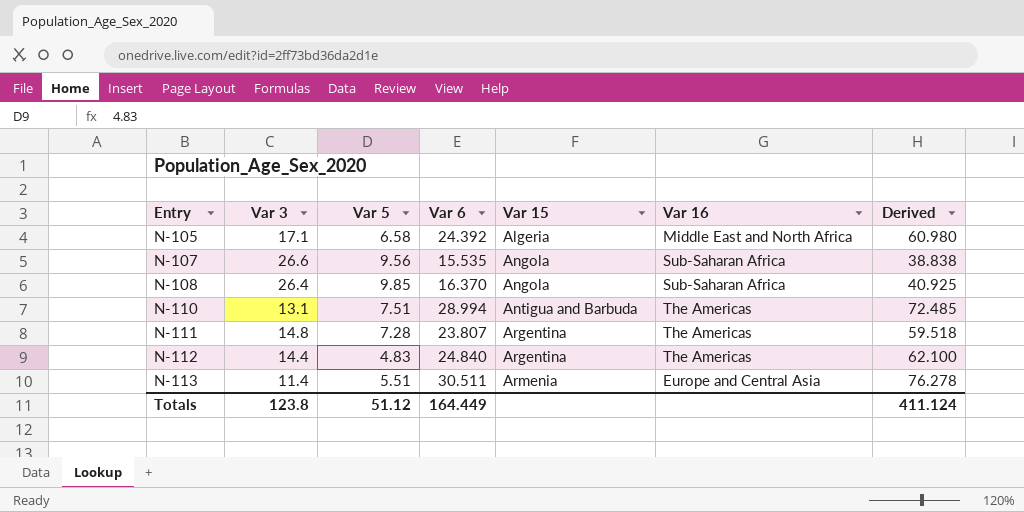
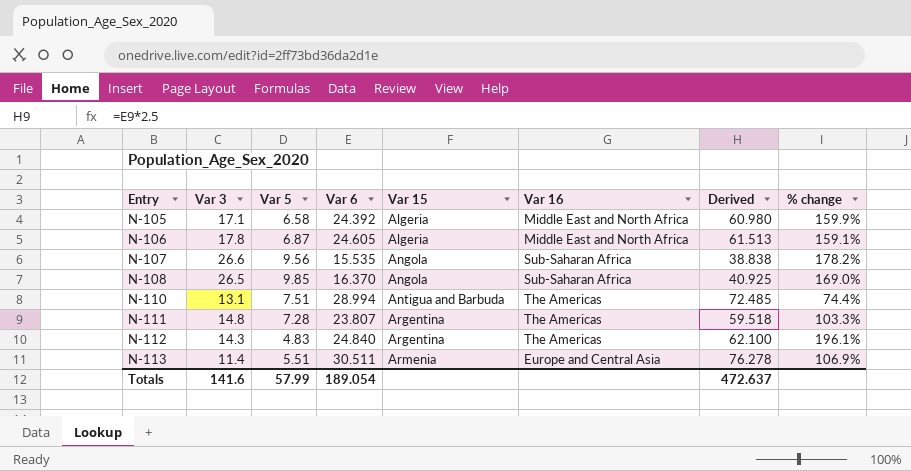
column % change | formula: none -> ([Var 3] - [Var 5]) / [Var 5]
row N-106: none -> 17.8 | 6.87 | 24.605 | Algeria | Middle East and North Africa | 61.513 | 159.1%
N-108 | Var 3: 26.4 -> 26.5
N-112 | Var 3: 14.4 -> 14.3
Totals | Var 3: 123.8 -> 141.6
Totals | Var 5: 51.12 -> 57.99
Totals | Var 6: 164.449 -> 189.054
Totals | Derived: 411.124 -> 472.637

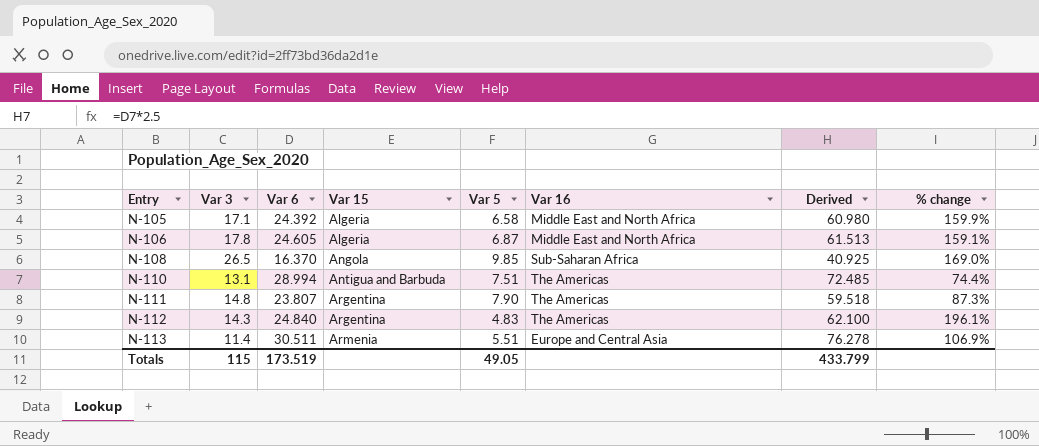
column Var 5 | position: 3 -> 5
row N-107: 26.6 | 9.56 | 15.535 | Angola | Sub-Saharan Africa | 38.838 | 178.2% -> none
N-111 | Var 5: 7.28 -> 7.90
N-111 | % change: 103.3% -> 87.3%
Totals | Var 3: 141.6 -> 115
Totals | Var 6: 189.054 -> 173.519
Totals | Var 5: 57.99 -> 49.05
Totals | Derived: 472.637 -> 433.799

